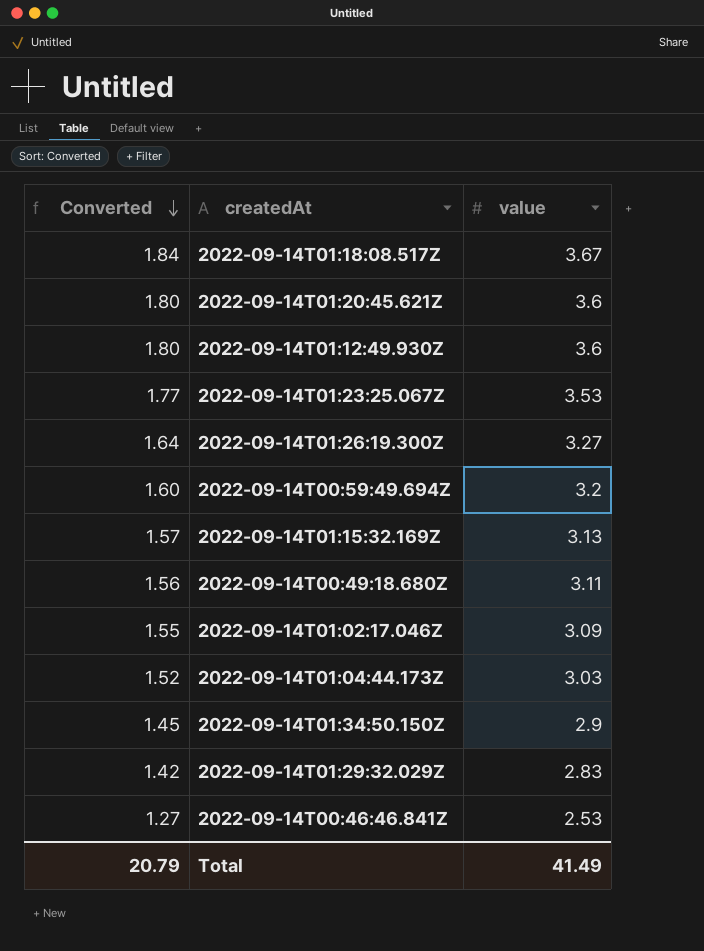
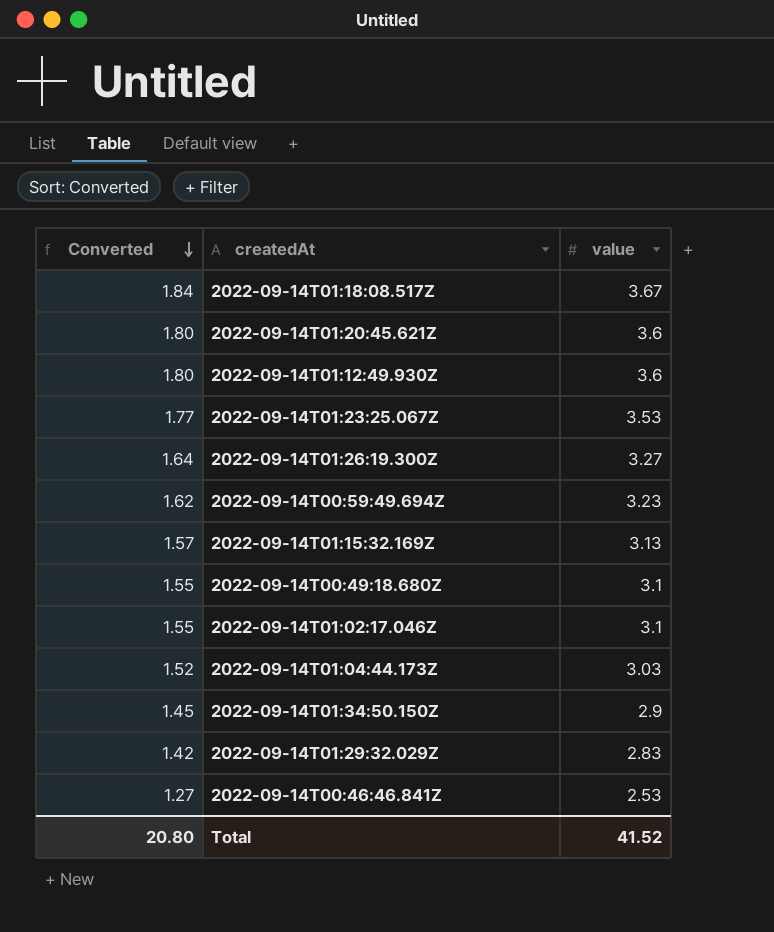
2022-09-14T00:59:49.694Z | Converted: 1.60 -> 1.62
2022-09-14T00:59:49.694Z | value: 3.2 -> 3.23
2022-09-14T00:49:18.680Z | Converted: 1.56 -> 1.55
2022-09-14T00:49:18.680Z | value: 3.11 -> 3.1
2022-09-14T01:02:17.046Z | value: 3.09 -> 3.1
Total | Converted: 20.79 -> 20.80
Total | value: 41.49 -> 41.52

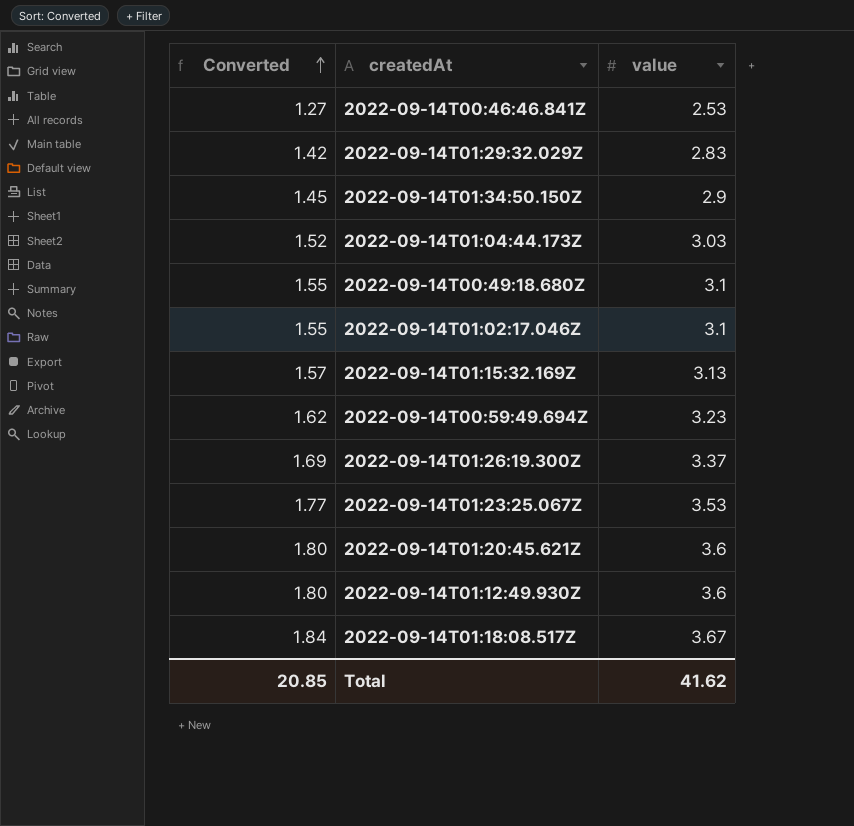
row order: Converted descending -> Converted ascending
2022-09-14T01:26:19.300Z | Converted: 1.64 -> 1.69
2022-09-14T01:26:19.300Z | value: 3.27 -> 3.37
Total | Converted: 20.80 -> 20.85
Total | value: 41.52 -> 41.62

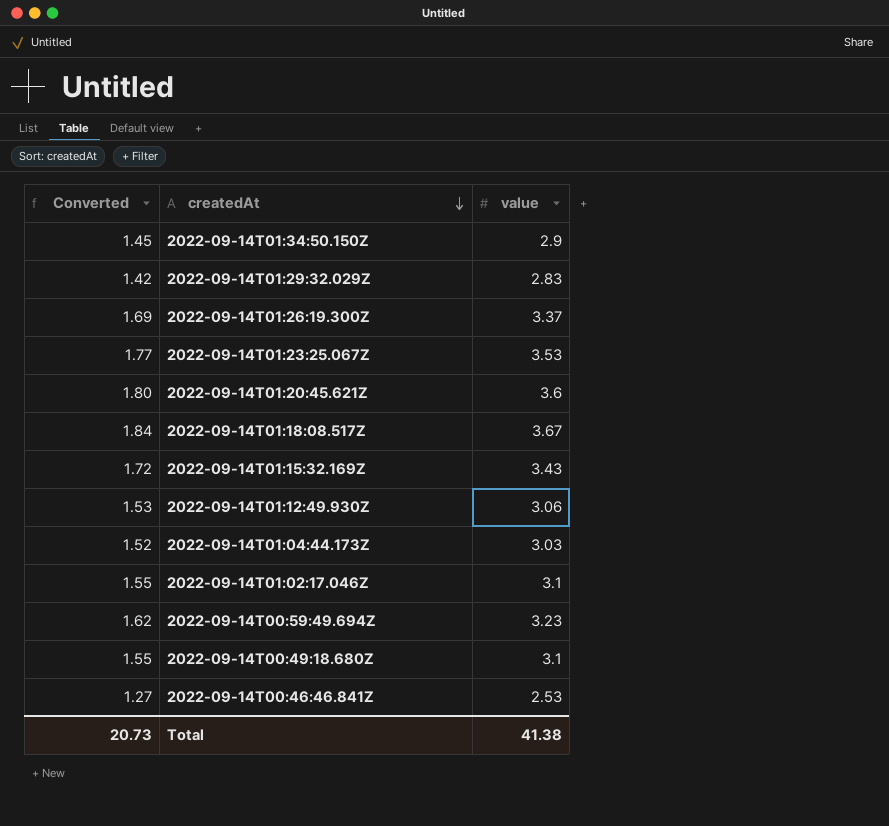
row order: Converted ascending -> createdAt descending
2022-09-14T01:15:32.169Z | Converted: 1.57 -> 1.72
2022-09-14T01:15:32.169Z | value: 3.13 -> 3.43
2022-09-14T01:12:49.930Z | Converted: 1.80 -> 1.53
2022-09-14T01:12:49.930Z | value: 3.6 -> 3.06
Total | Converted: 20.85 -> 20.73
Total | value: 41.62 -> 41.38

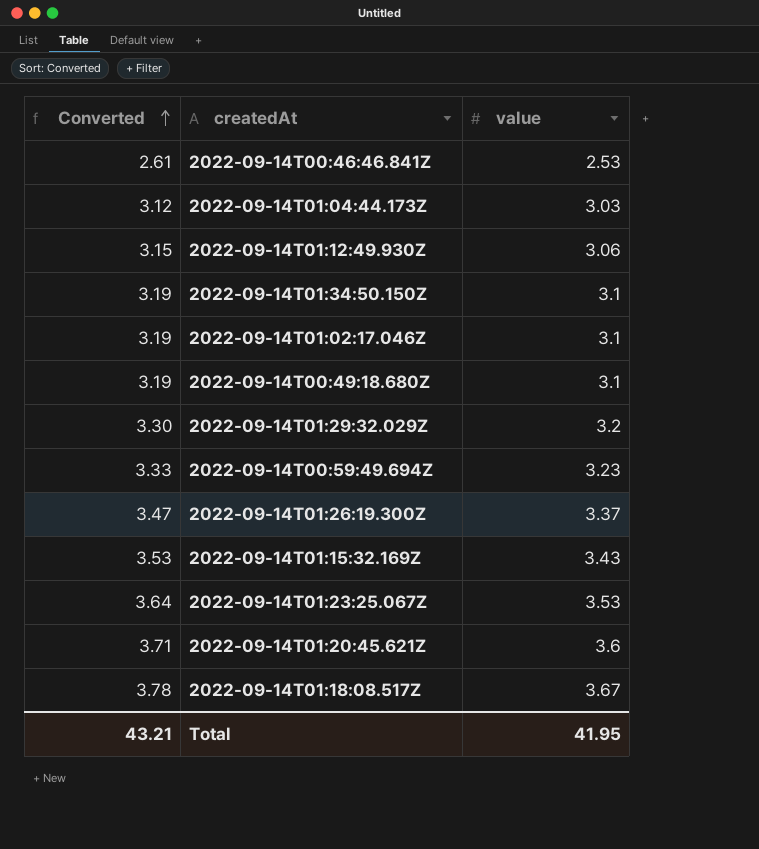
row order: createdAt descending -> Converted ascending
column Converted | formula: [value] * 0.5 -> [value] * 1.03
2022-09-14T01:34:50.150Z | value: 2.9 -> 3.1
2022-09-14T01:29:32.029Z | value: 2.83 -> 3.2
Total | Converted: 20.73 -> 43.21
Total | value: 41.38 -> 41.95

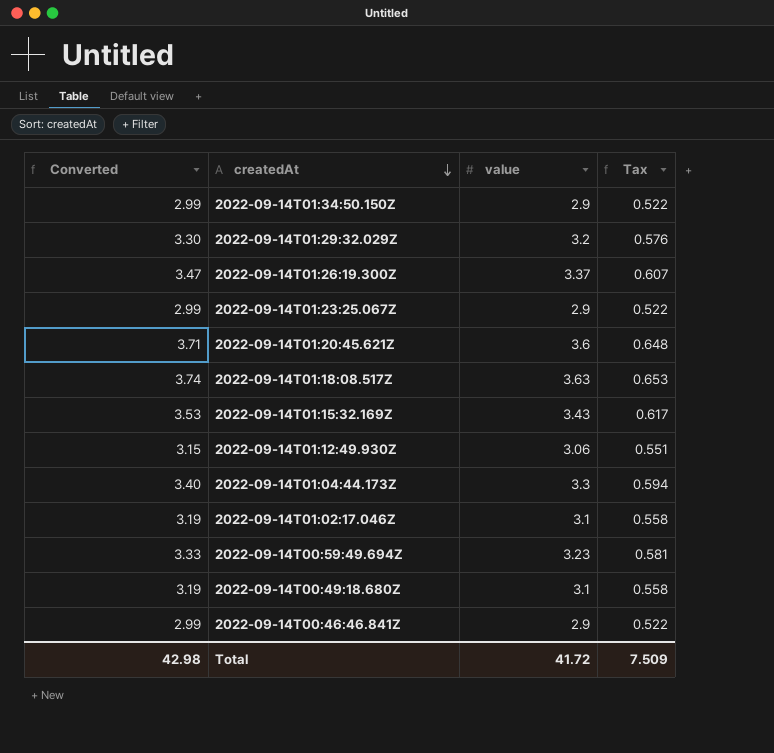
row order: Converted ascending -> createdAt descending
column Tax | formula: none -> [value] * 0.18
2022-09-14T01:34:50.150Z | Converted: 3.19 -> 2.99
2022-09-14T01:34:50.150Z | value: 3.1 -> 2.9
2022-09-14T01:23:25.067Z | Converted: 3.64 -> 2.99
2022-09-14T01:23:25.067Z | value: 3.53 -> 2.9
2022-09-14T01:18:08.517Z | Converted: 3.78 -> 3.74
2022-09-14T01:18:08.517Z | value: 3.67 -> 3.63
2022-09-14T01:04:44.173Z | Converted: 3.12 -> 3.40
2022-09-14T01:04:44.173Z | value: 3.03 -> 3.3
2022-09-14T00:46:46.841Z | Converted: 2.61 -> 2.99
2022-09-14T00:46:46.841Z | value: 2.53 -> 2.9
Total | Converted: 43.21 -> 42.98
Total | value: 41.95 -> 41.72

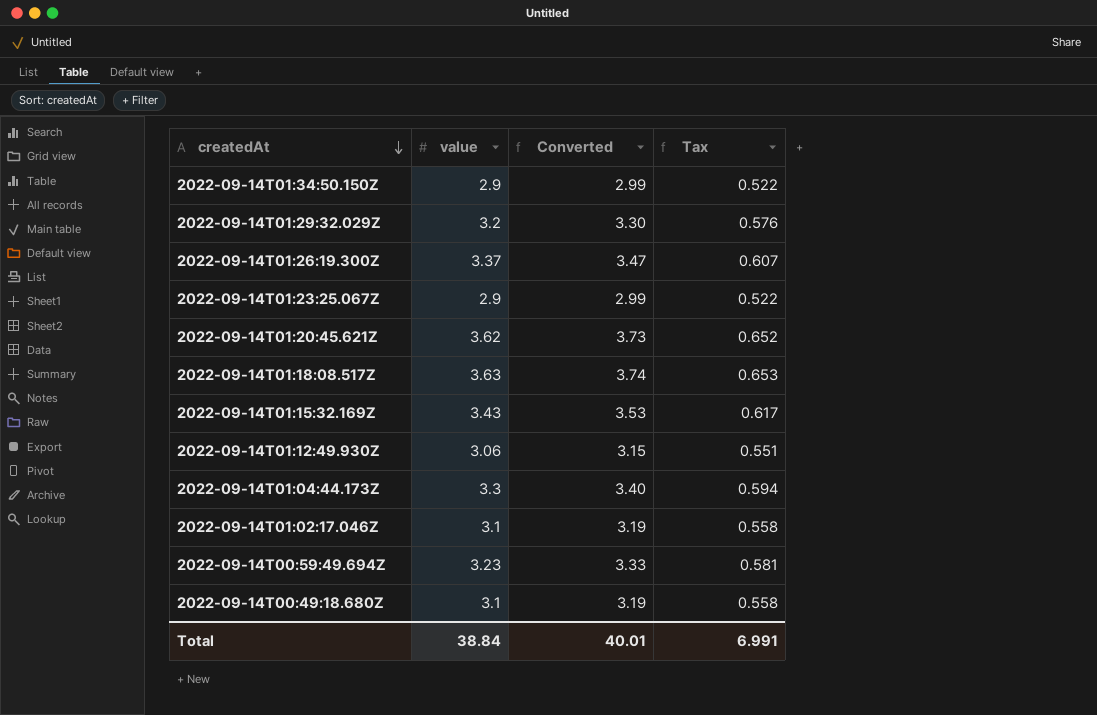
column Converted | position: 1 -> 3
row 2022-09-14T00:46:46.841Z: 2.99 | 2.9 | 0.522 -> none
2022-09-14T01:20:45.621Z | value: 3.6 -> 3.62
2022-09-14T01:20:45.621Z | Converted: 3.71 -> 3.73
2022-09-14T01:20:45.621Z | Tax: 0.648 -> 0.652
Total | value: 41.72 -> 38.84
Total | Converted: 42.98 -> 40.01
Total | Tax: 7.509 -> 6.991

